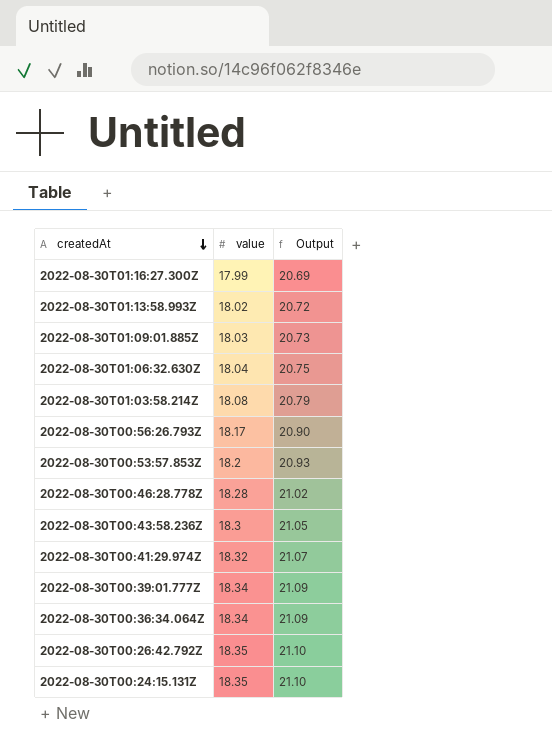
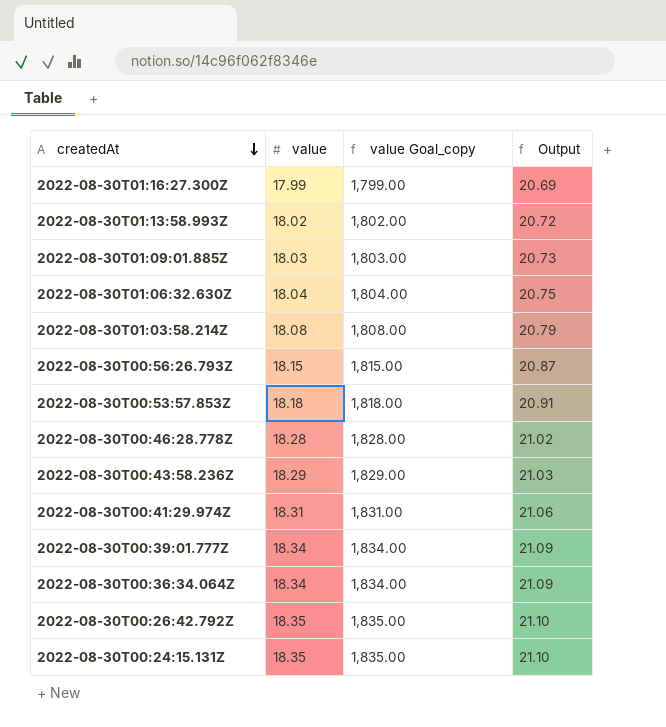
column value Goal_copy | formula: none -> [value] * 100
2022-08-30T00:56:26.793Z | value: 18.17 -> 18.15
2022-08-30T00:56:26.793Z | Output: 20.90 -> 20.87
2022-08-30T00:53:57.853Z | value: 18.2 -> 18.18
2022-08-30T00:53:57.853Z | Output: 20.93 -> 20.91
2022-08-30T00:43:58.236Z | value: 18.3 -> 18.29
2022-08-30T00:43:58.236Z | Output: 21.05 -> 21.03
2022-08-30T00:41:29.974Z | value: 18.32 -> 18.31
2022-08-30T00:41:29.974Z | Output: 21.07 -> 21.06

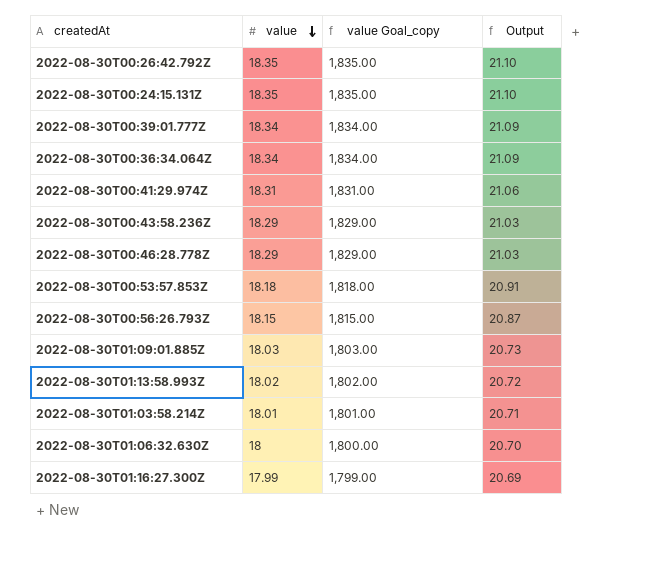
row order: createdAt descending -> value descending
2022-08-30T00:46:28.778Z | value: 18.28 -> 18.29
2022-08-30T00:46:28.778Z | value Goal_copy: 1,828.00 -> 1,829.00
2022-08-30T00:46:28.778Z | Output: 21.02 -> 21.03
2022-08-30T01:03:58.214Z | value: 18.08 -> 18.01
2022-08-30T01:03:58.214Z | value Goal_copy: 1,808.00 -> 1,801.00
2022-08-30T01:03:58.214Z | Output: 20.79 -> 20.71
2022-08-30T01:06:32.630Z | value: 18.04 -> 18
2022-08-30T01:06:32.630Z | value Goal_copy: 1,804.00 -> 1,800.00
2022-08-30T01:06:32.630Z | Output: 20.75 -> 20.70

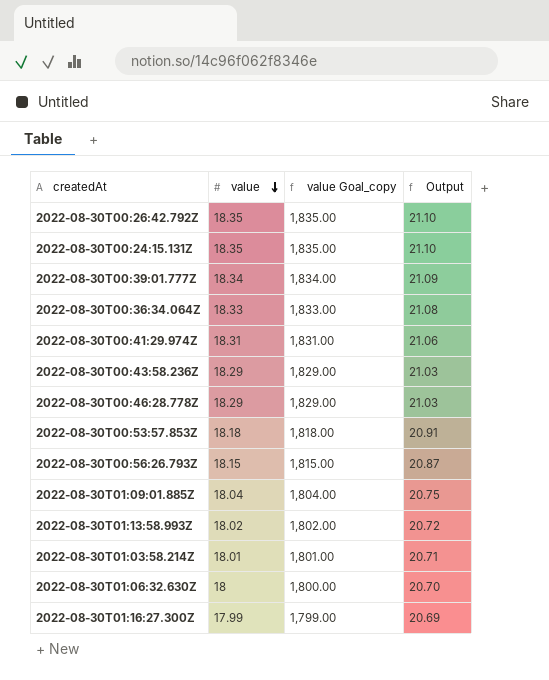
2022-08-30T00:36:34.064Z | value: 18.34 -> 18.33
2022-08-30T00:36:34.064Z | value Goal_copy: 1,834.00 -> 1,833.00
2022-08-30T00:36:34.064Z | Output: 21.09 -> 21.08
2022-08-30T01:09:01.885Z | value: 18.03 -> 18.04
2022-08-30T01:09:01.885Z | value Goal_copy: 1,803.00 -> 1,804.00
2022-08-30T01:09:01.885Z | Output: 20.73 -> 20.75

